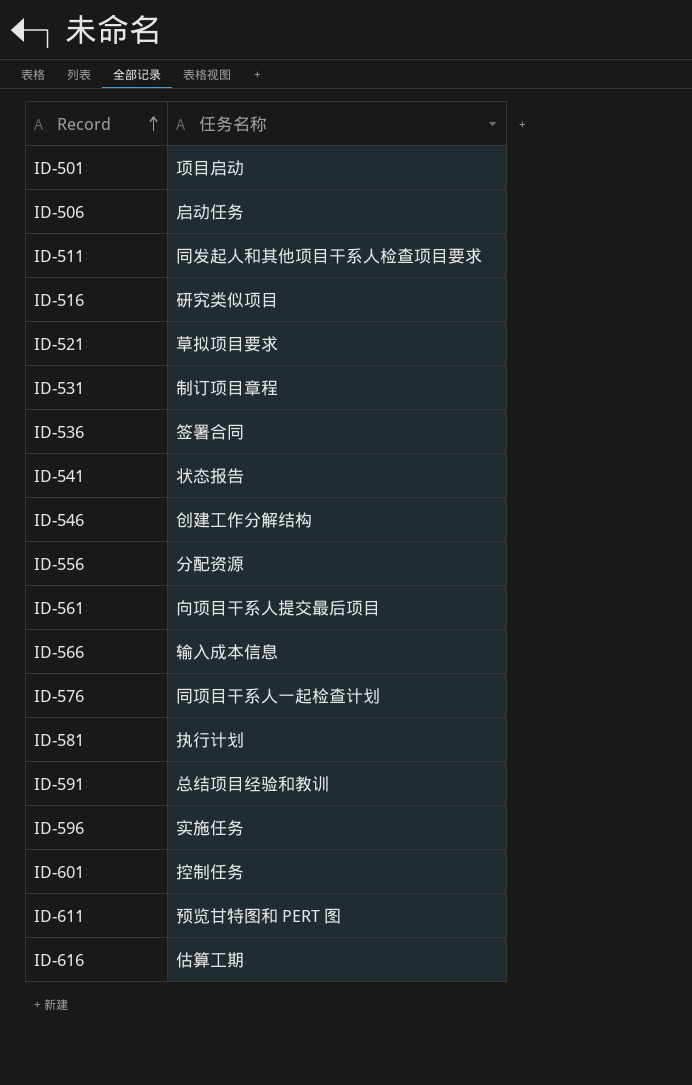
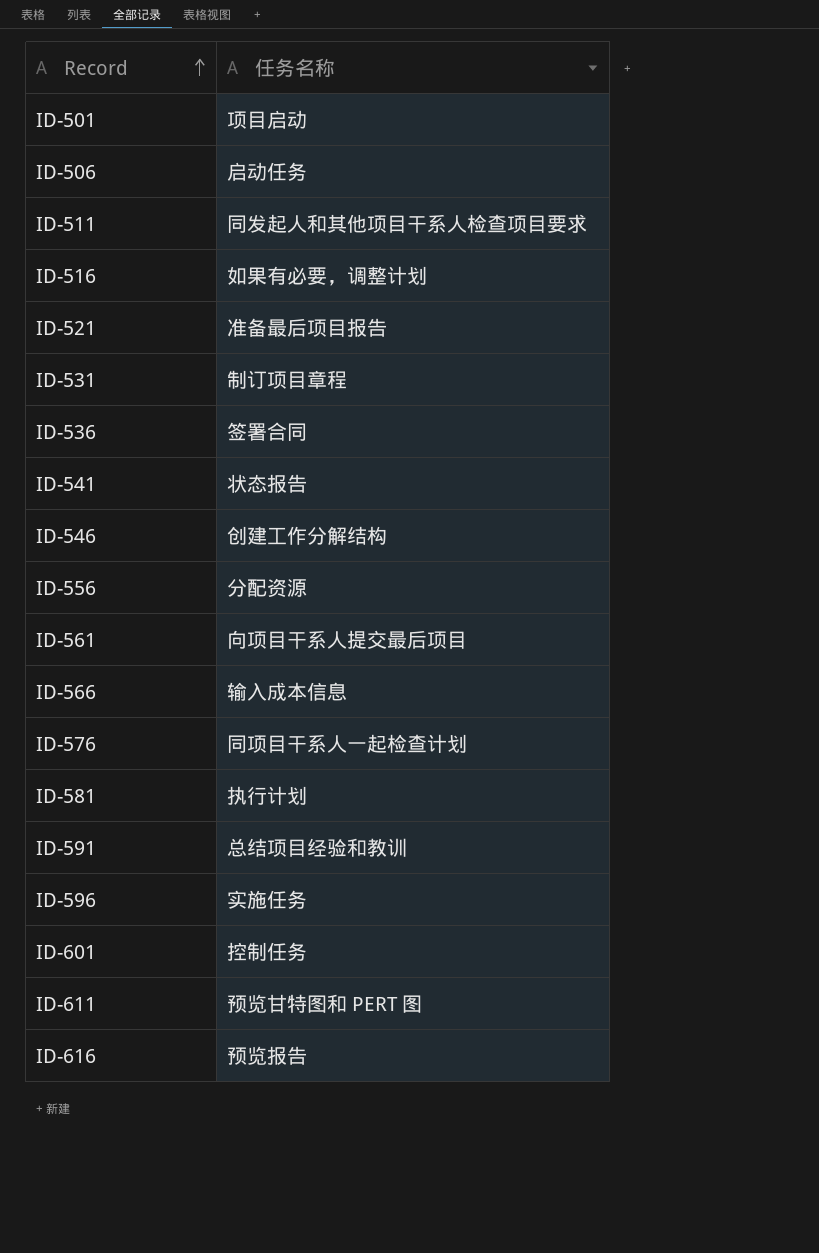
ID-516 | 任务名称: 研究类似项目 -> 如果有必要，调整计划
ID-521 | 任务名称: 草拟项目要求 -> 准备最后项目报告
ID-616 | 任务名称: 估算工期 -> 预览报告

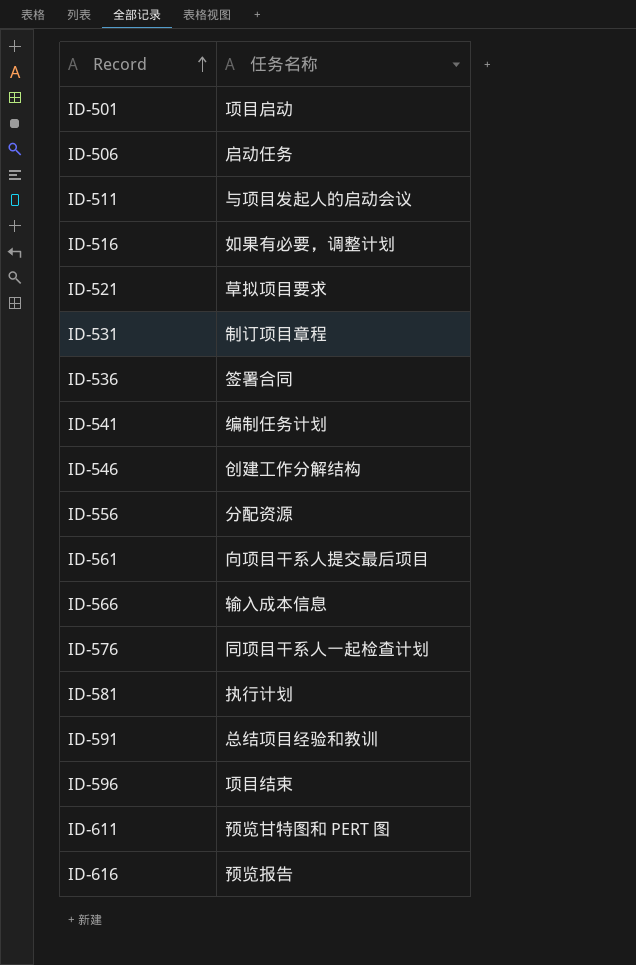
row ID-601: 控制任务 -> none
ID-511 | 任务名称: 同发起人和其他项目干系人检查项目要求 -> 与项目发起人的启动会议
ID-521 | 任务名称: 准备最后项目报告 -> 草拟项目要求
ID-541 | 任务名称: 状态报告 -> 编制任务计划
ID-596 | 任务名称: 实施任务 -> 项目结束

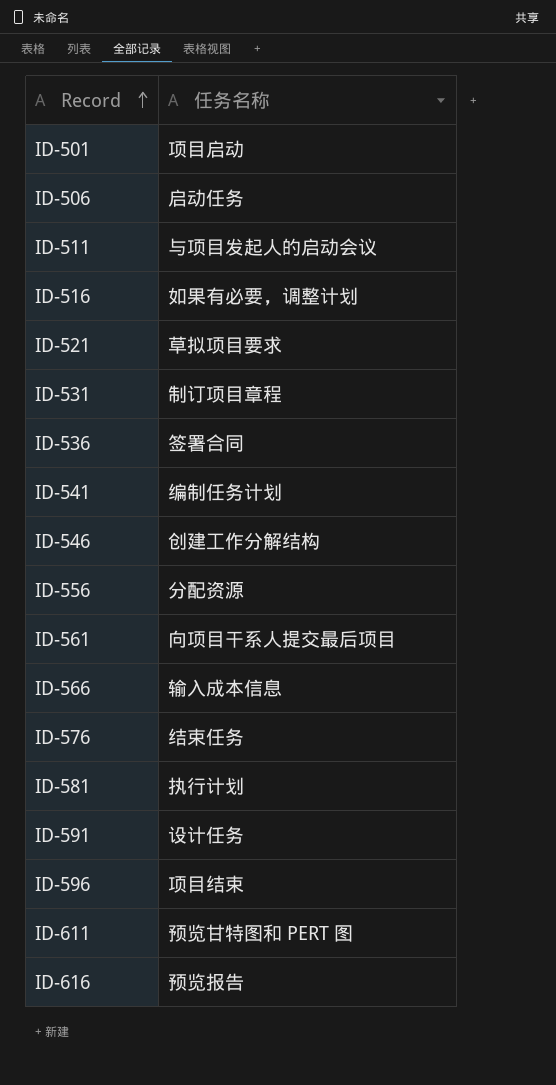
ID-576 | 任务名称: 同项目干系人一起检查计划 -> 结束任务
ID-591 | 任务名称: 总结项目经验和教训 -> 设计任务

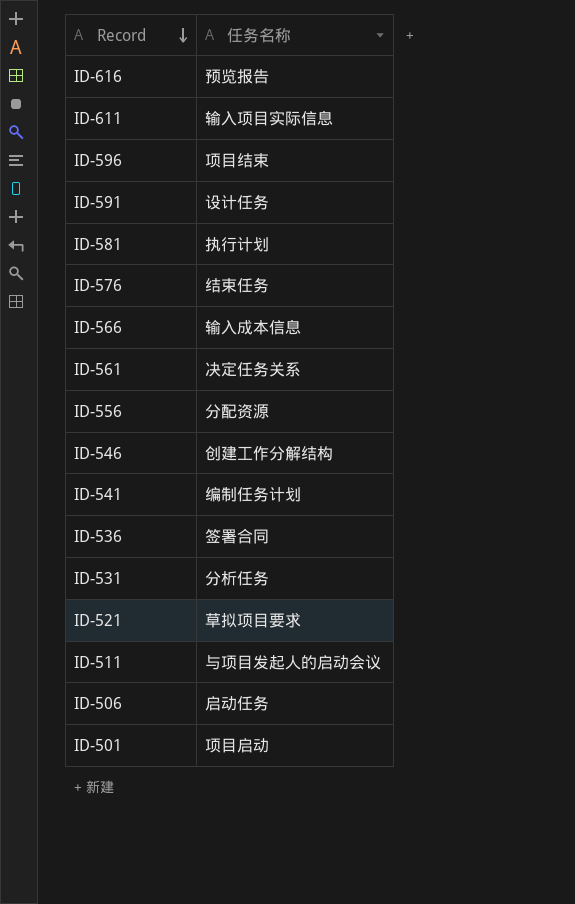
row order: Record ascending -> Record descending
row ID-516: 如果有必要，调整计划 -> none
ID-611 | 任务名称: 预览甘特图和 PERT 图 -> 输入项目实际信息
ID-561 | 任务名称: 向项目干系人提交最后项目 -> 决定任务关系
ID-531 | 任务名称: 制订项目章程 -> 分析任务

